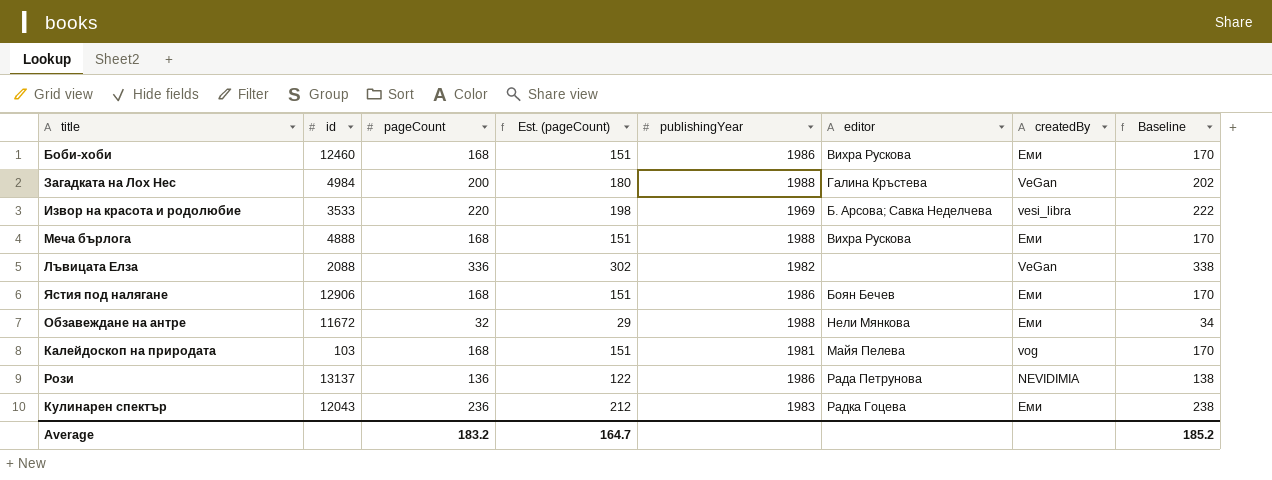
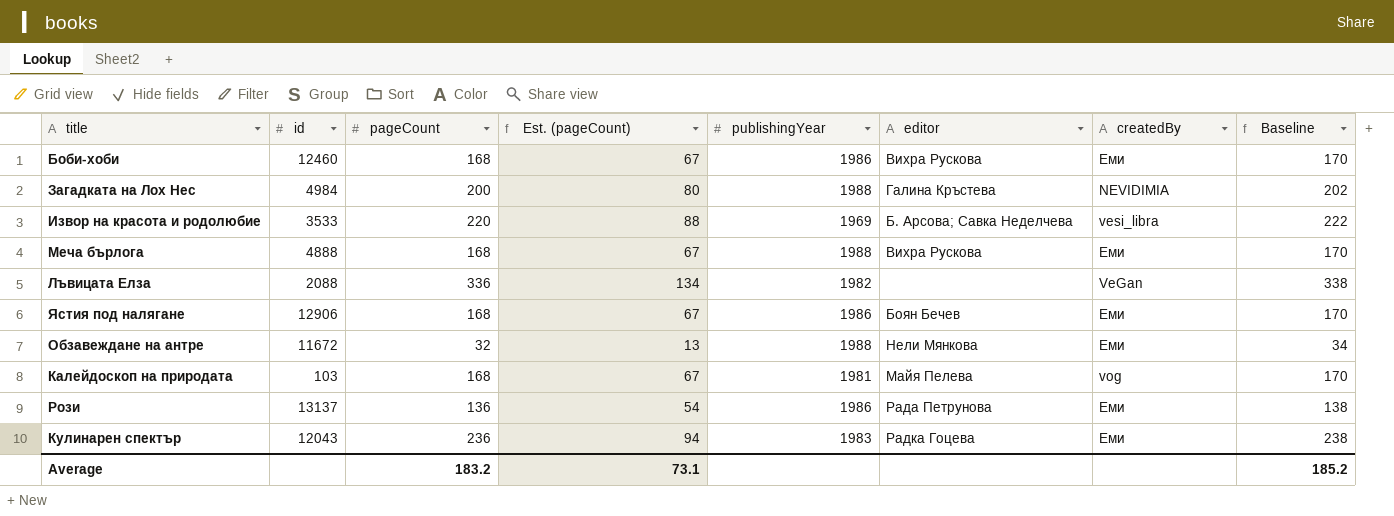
column Est. (pageCount) | formula: [pageCount] * 0.9 -> [pageCount] * 0.4
Загадката на Лох Нес | createdBy: VeGan -> NEVIDIMIA
Рози | createdBy: NEVIDIMIA -> Еми
Average | Est. (pageCount): 164.7 -> 73.1

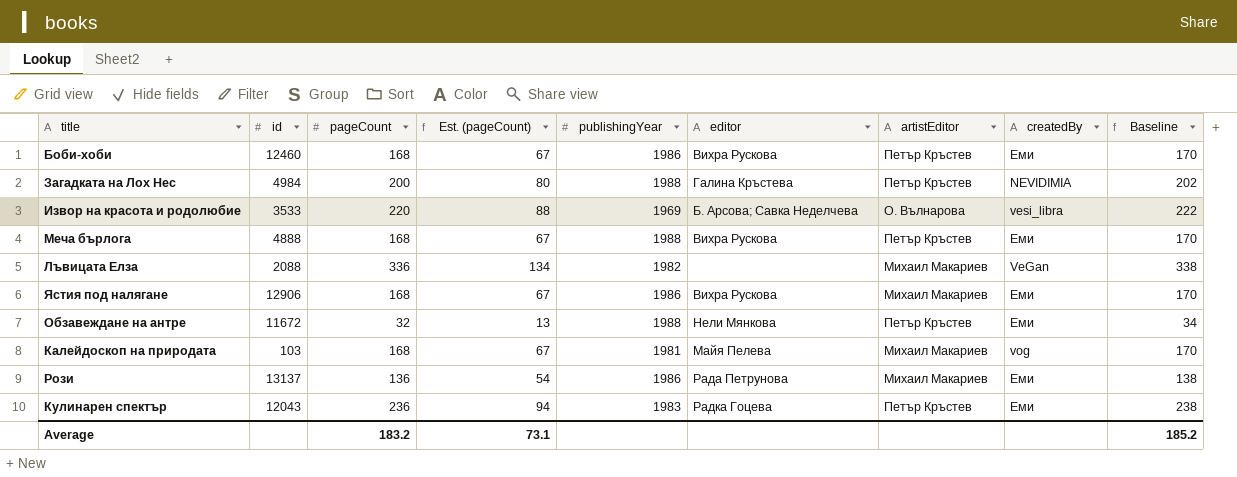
column artistEditor | position: none -> 7
Ястия под налягане | editor: Боян Бечев -> Вихра Рускова

